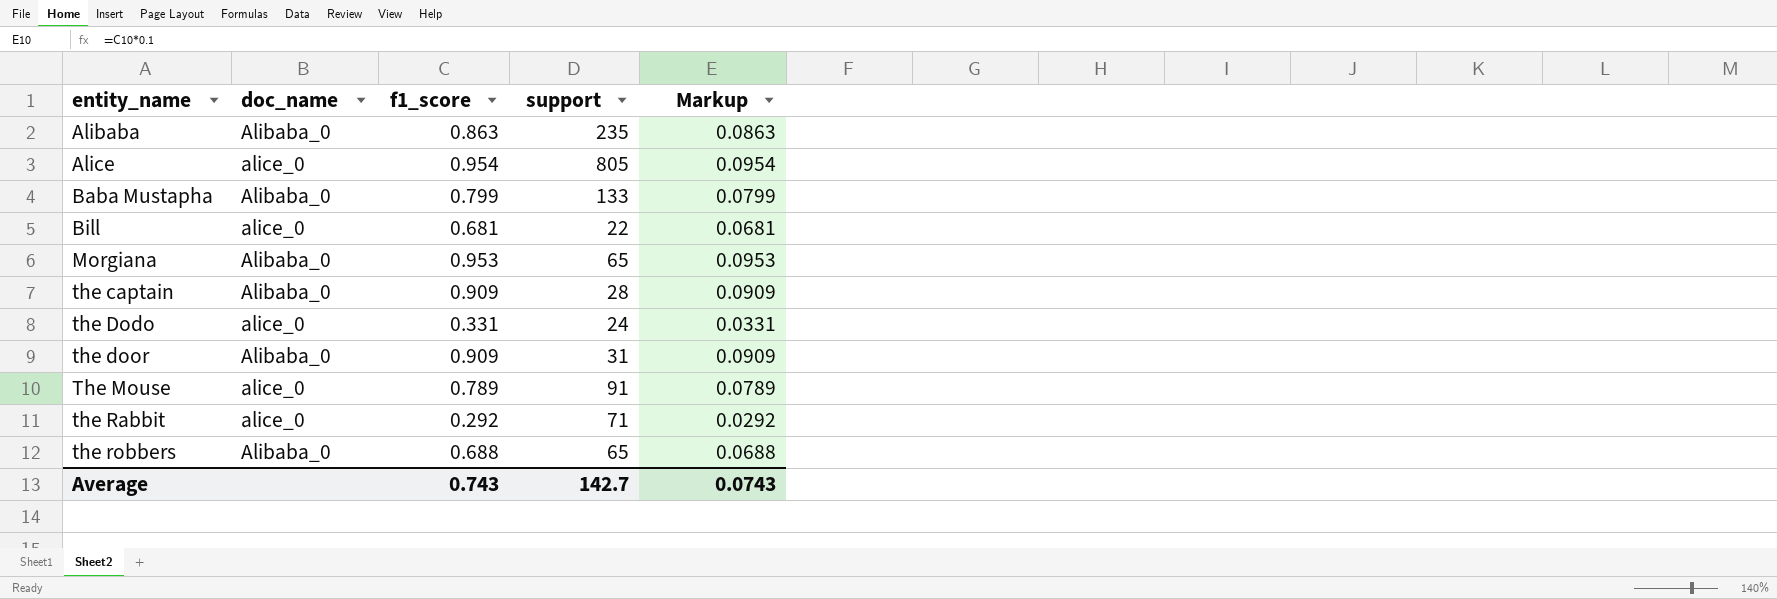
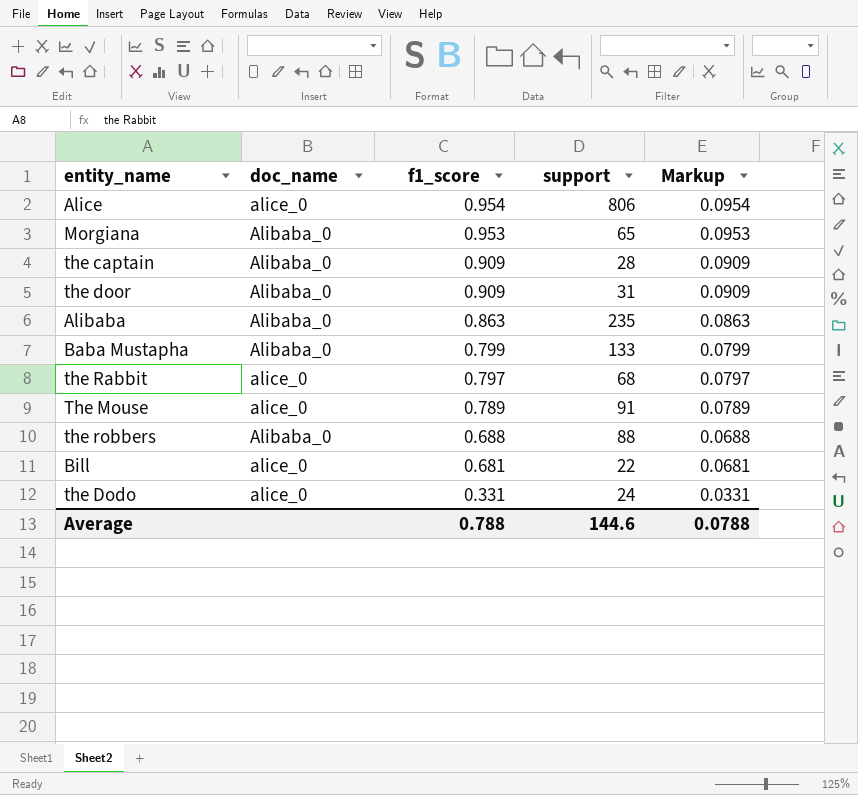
row order: entity_name ascending -> f1_score descending
Alice | support: 805 -> 806
the Rabbit | f1_score: 0.292 -> 0.797
the Rabbit | support: 71 -> 68
the Rabbit | Markup: 0.0292 -> 0.0797
the robbers | support: 65 -> 88
Average | f1_score: 0.743 -> 0.788
Average | support: 142.7 -> 144.6
Average | Markup: 0.0743 -> 0.0788

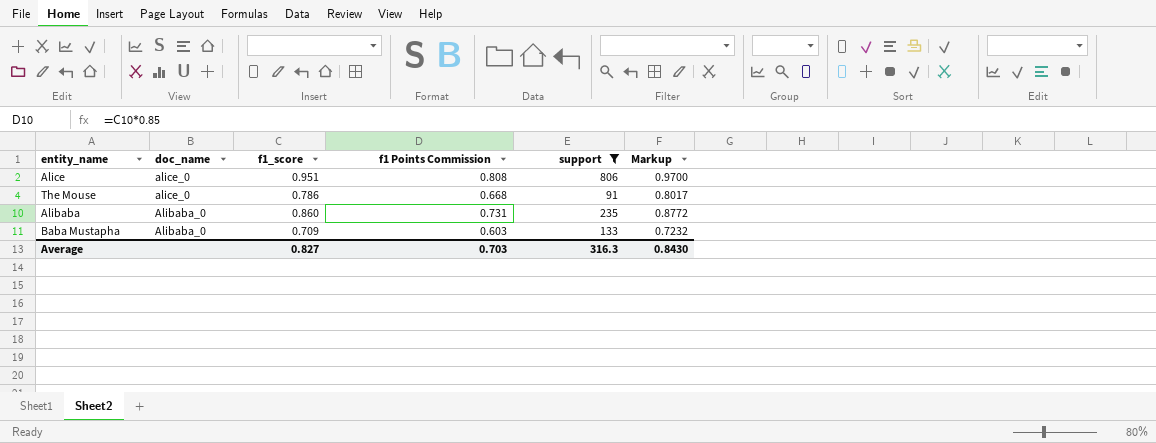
filter: none -> support >= 91
row order: f1_score descending -> doc_name descending
column f1 Points Commission | formula: none -> [f1_score] * 0.85
column Markup | formula: [f1_score] * 0.1 -> [f1_score] * 1.02
Alice | f1_score: 0.954 -> 0.951
The Mouse | f1_score: 0.789 -> 0.786
Alibaba | f1_score: 0.863 -> 0.860
Baba Mustapha | f1_score: 0.799 -> 0.709
Average | f1_score: 0.788 -> 0.827
Average | support: 144.6 -> 316.3
Average | Markup: 0.0788 -> 0.8430

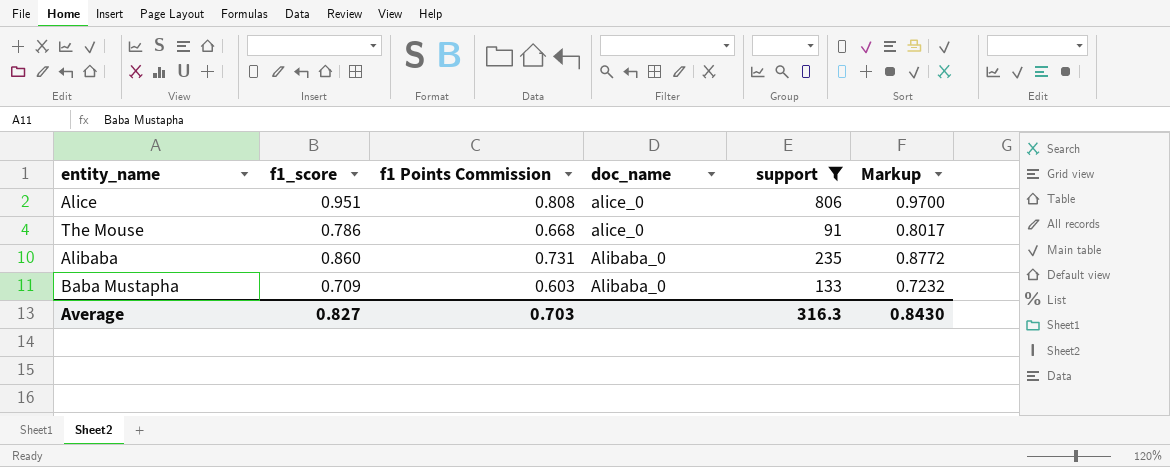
column doc_name | position: 2 -> 4

